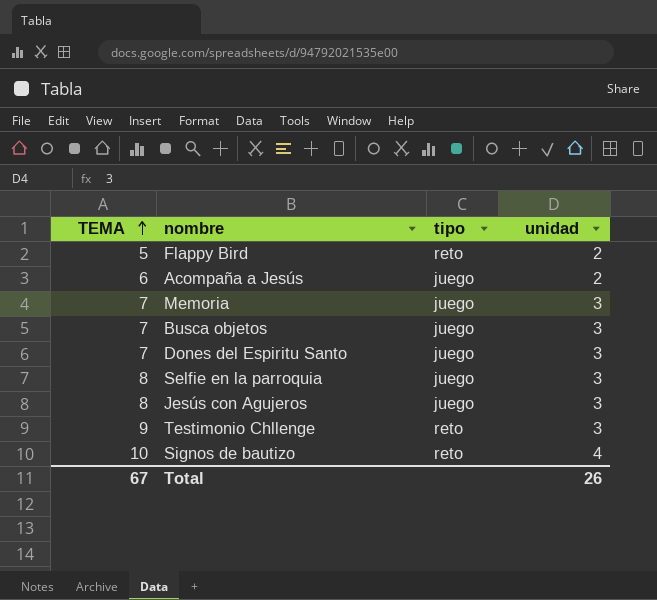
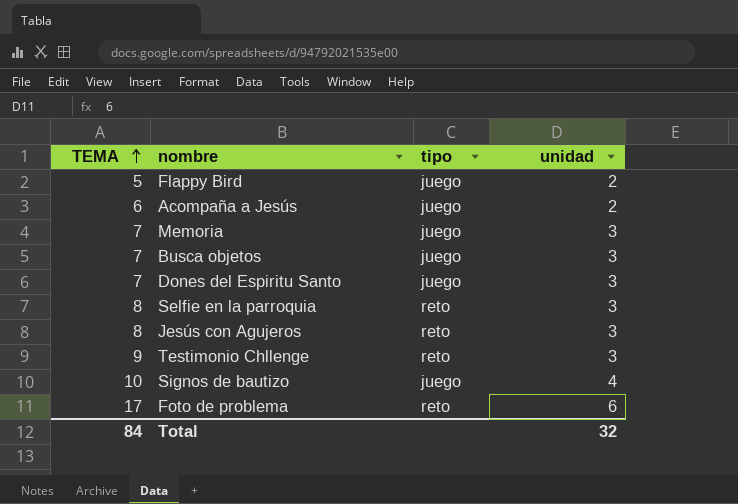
Flappy Bird | tipo: reto -> juego
Selfie en la parroquia | tipo: juego -> reto
Jesús con Agujeros | tipo: juego -> reto
Signos de bautizo | tipo: reto -> juego
row Foto de problema: none -> 17 | reto | 6
Total | TEMA: 67 -> 84
Total | unidad: 26 -> 32

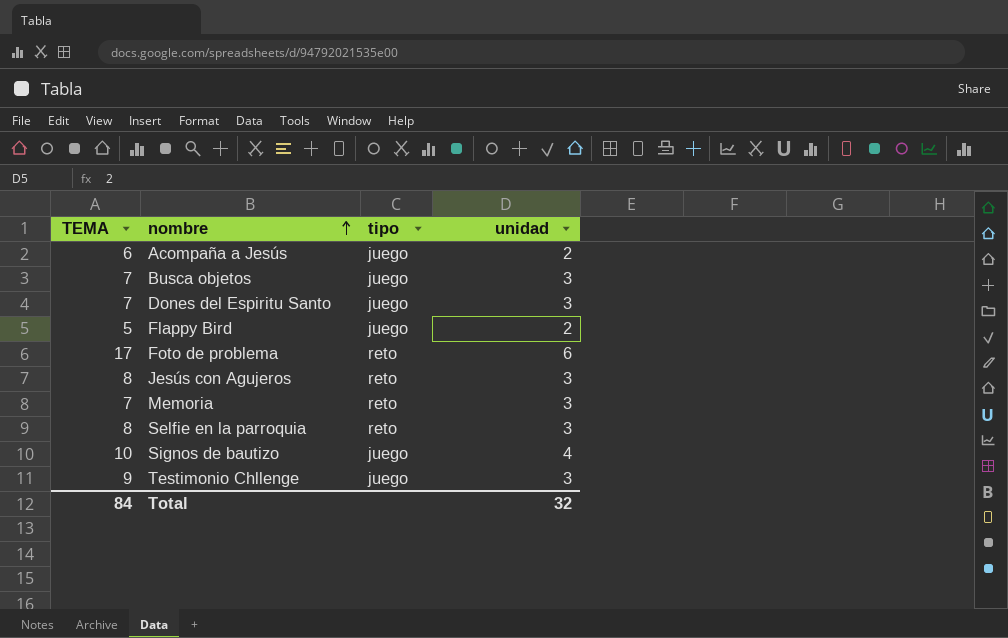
row order: TEMA ascending -> nombre ascending
Memoria | tipo: juego -> reto
Testimonio Chllenge | tipo: reto -> juego

